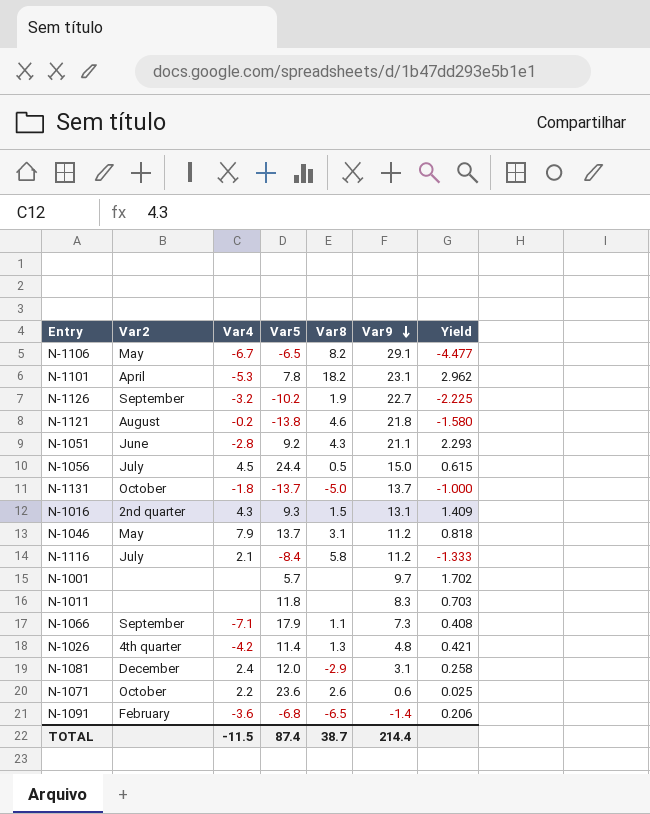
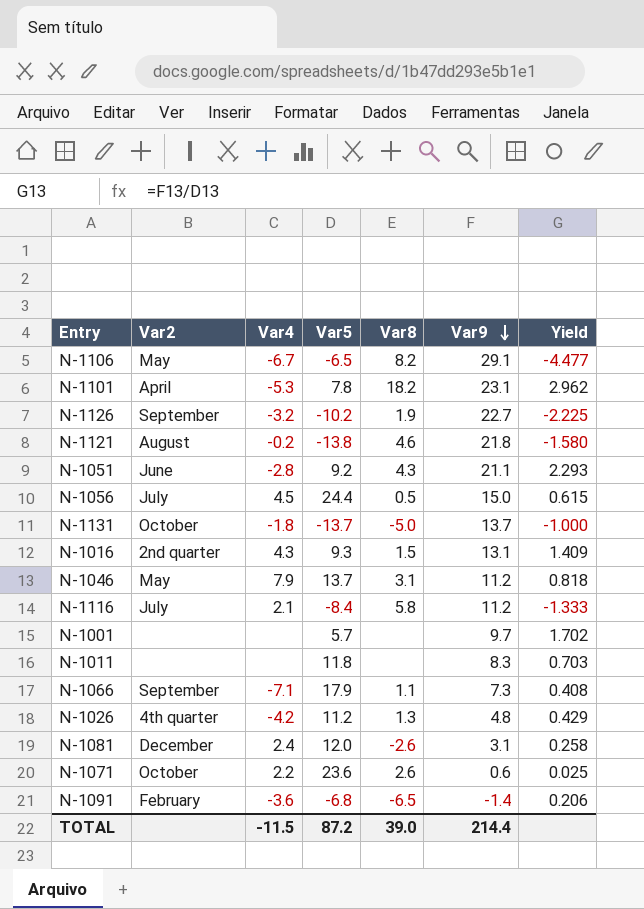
N-1026 | Var5: 11.4 -> 11.2
N-1026 | Yield: 0.421 -> 0.429
N-1081 | Var8: -2.9 -> -2.6
TOTAL | Var5: 87.4 -> 87.2
TOTAL | Var8: 38.7 -> 39.0

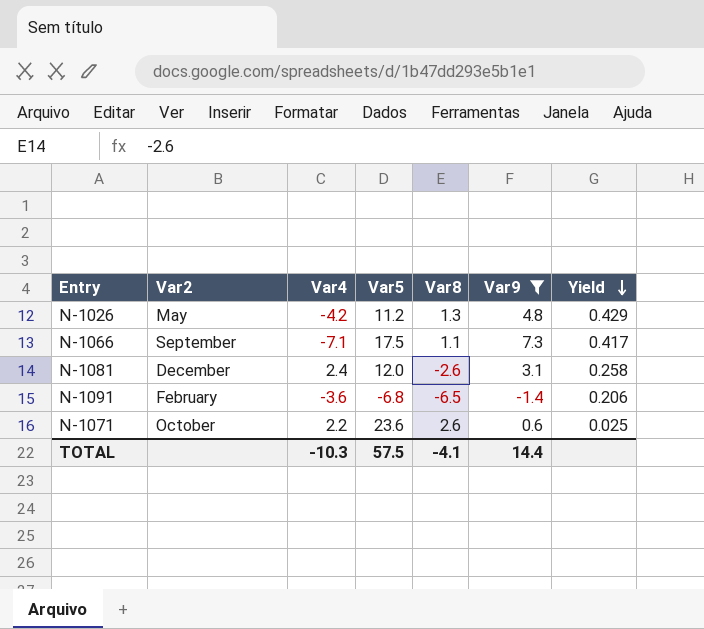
filter: none -> Var9 <= 7.3
row order: Var9 descending -> Yield descending
N-1026 | Var2: 4th quarter -> May
N-1066 | Var5: 17.9 -> 17.5
N-1066 | Yield: 0.408 -> 0.417
TOTAL | Var4: -11.5 -> -10.3
TOTAL | Var5: 87.2 -> 57.5
TOTAL | Var8: 39.0 -> -4.1
TOTAL | Var9: 214.4 -> 14.4

